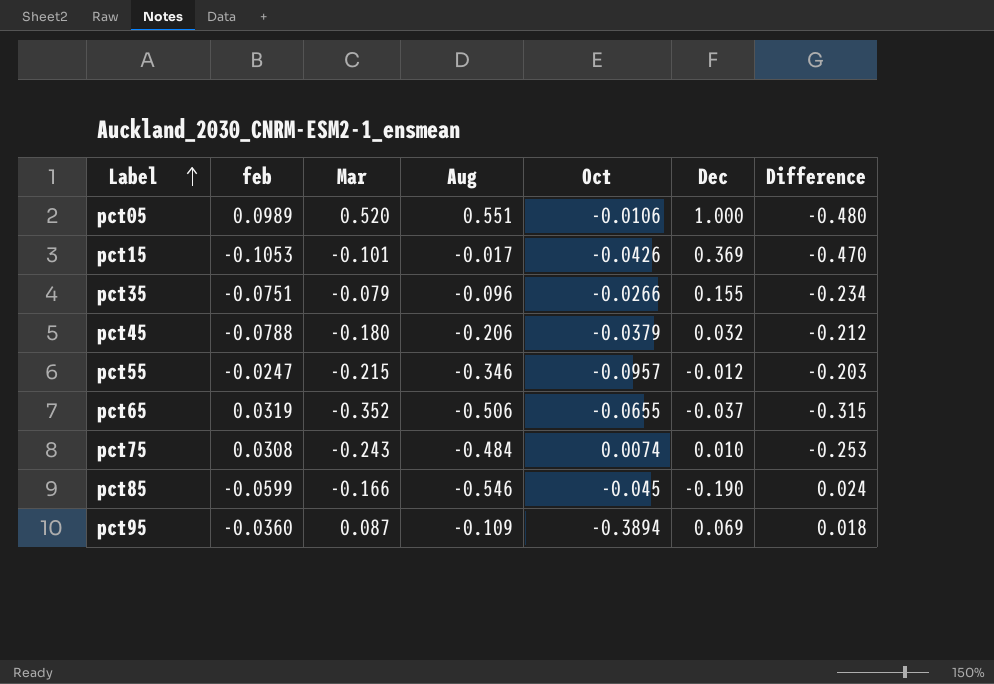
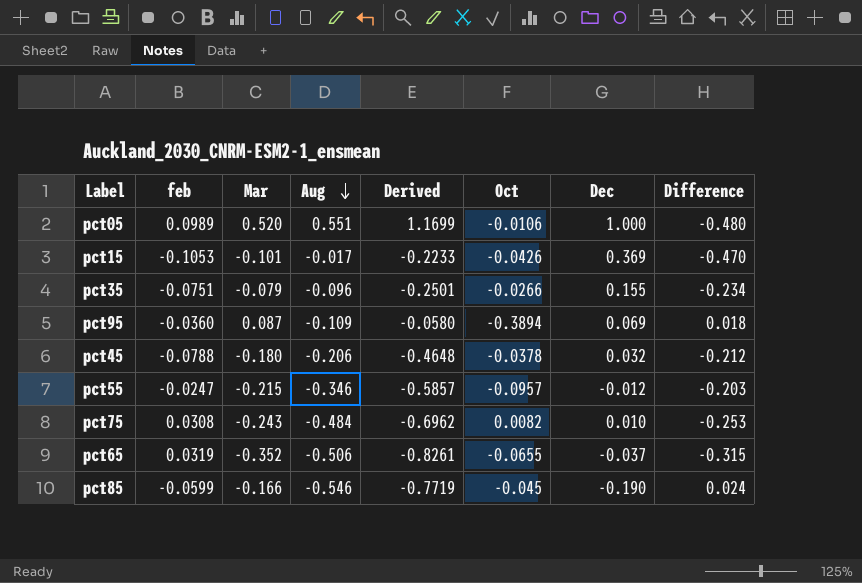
row order: Label ascending -> Aug descending
column Derived | formula: none -> [feb] + [Mar] + [Aug]
pct45 | Oct: -0.0379 -> -0.0378
pct75 | Oct: 0.0074 -> 0.0082

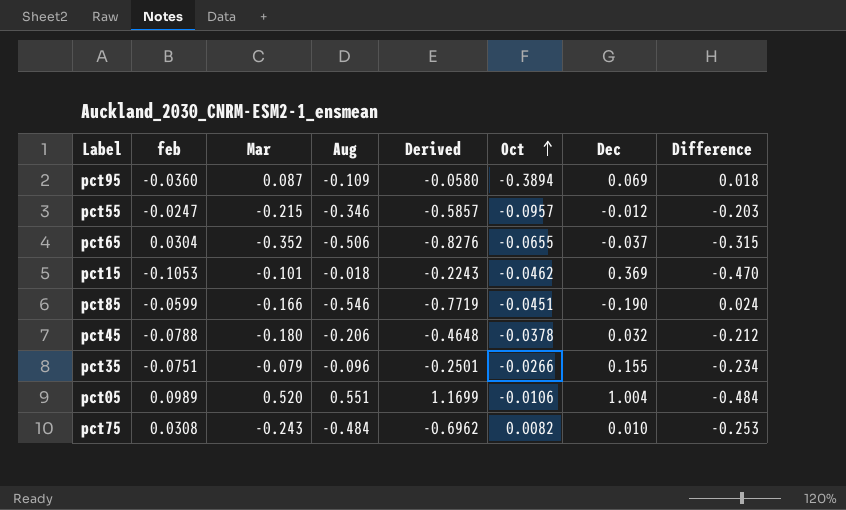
row order: Aug descending -> Oct ascending
pct65 | feb: 0.0319 -> 0.0304
pct65 | Derived: -0.8261 -> -0.8276
pct15 | Aug: -0.017 -> -0.018
pct15 | Derived: -0.2233 -> -0.2243
pct15 | Oct: -0.0426 -> -0.0462
pct85 | Oct: -0.045 -> -0.0451
pct05 | Dec: 1.000 -> 1.004
pct05 | Difference: -0.480 -> -0.484

